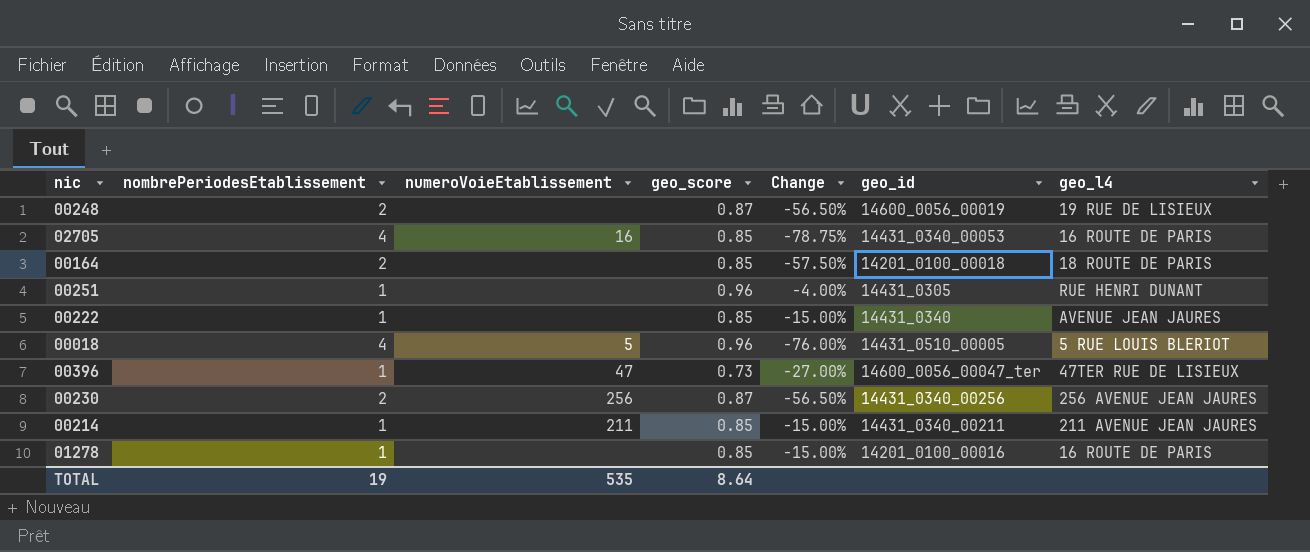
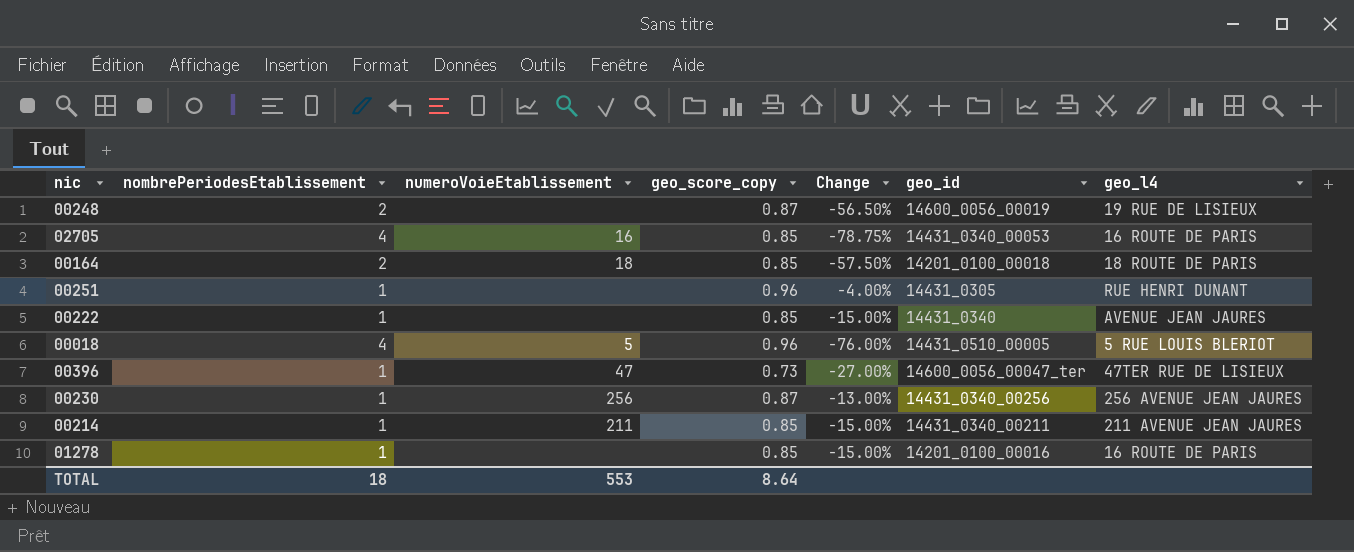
column name: geo_score -> geo_score_copy
00164 | numeroVoieEtablissement: none -> 18
00230 | nombrePeriodesEtablissement: 2 -> 1
00230 | Change: -56.50% -> -13.00%
TOTAL | nombrePeriodesEtablissement: 19 -> 18
TOTAL | numeroVoieEtablissement: 535 -> 553

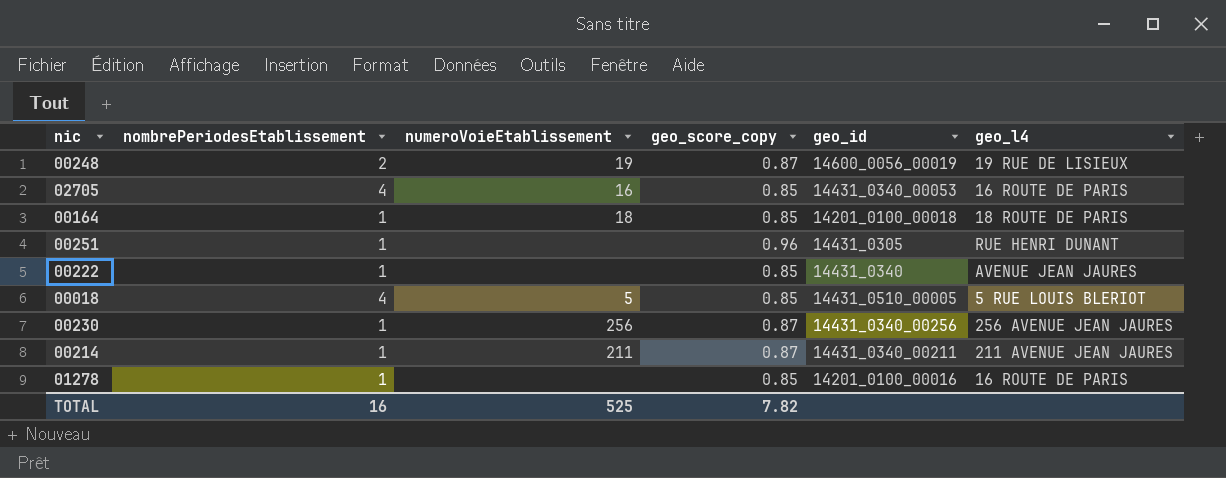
column Change | formula: ([geo_score_copy] - [nombrePeriodesEtablissement]) / [nombrePeriodesEtablissement] -> none
row 00396: 1 | 47 | 0.73 | -27.00% | 14600_0056_00047_ter | 47TER RUE DE LISIEUX -> none
00248 | numeroVoieEtablissement: none -> 19
00164 | nombrePeriodesEtablissement: 2 -> 1
00018 | geo_score_copy: 0.96 -> 0.85
00214 | geo_score_copy: 0.85 -> 0.87
TOTAL | nombrePeriodesEtablissement: 18 -> 16
TOTAL | numeroVoieEtablissement: 553 -> 525
TOTAL | geo_score_copy: 8.64 -> 7.82

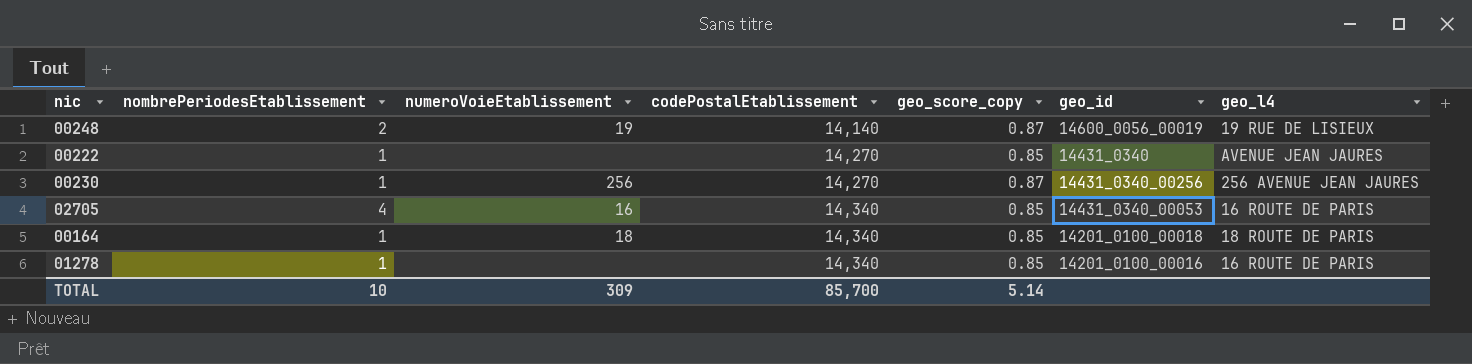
row order: none -> codePostalEtablissement ascending
column codePostalEtablissement | position: none -> 4
row 00251: 1 | none | 0.96 | 14431_0305 | RUE HENRI DUNANT -> none
row 00018: 4 | 5 | 0.85 | 14431_0510_00005 | 5 RUE LOUIS BLERIOT -> none
row 00214: 1 | 211 | 0.87 | 14431_0340_00211 | 211 AVENUE JEAN JAURES -> none
TOTAL | nombrePeriodesEtablissement: 16 -> 10
TOTAL | numeroVoieEtablissement: 525 -> 309
TOTAL | geo_score_copy: 7.82 -> 5.14

